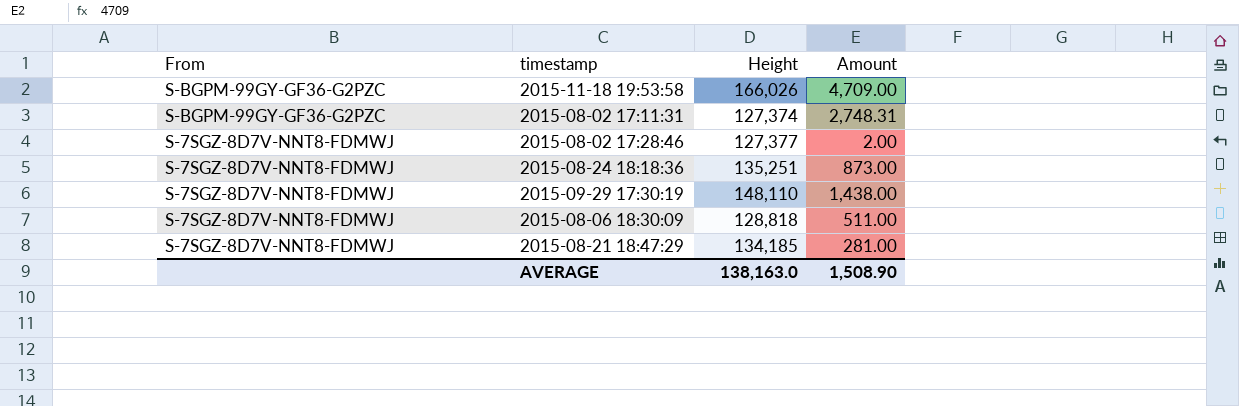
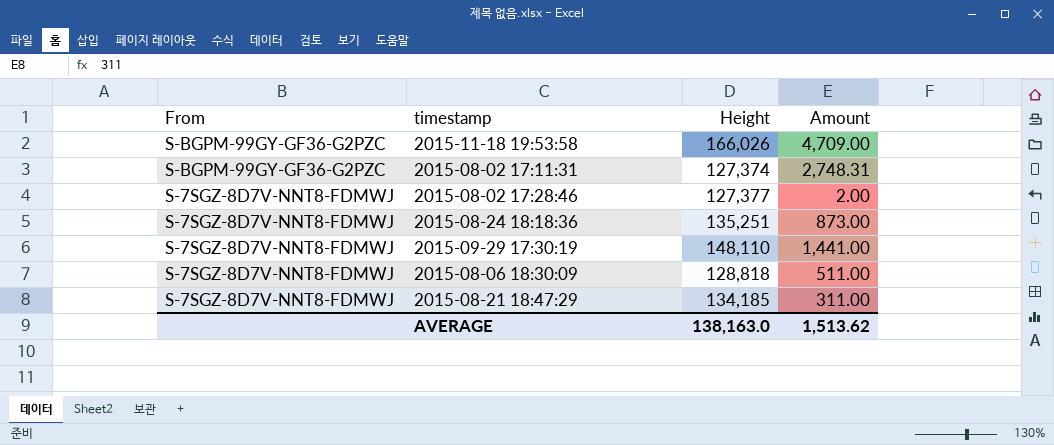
2015-09-29 17:30:19 | Amount: 1,438.00 -> 1,441.00
2015-08-21 18:47:29 | Amount: 281.00 -> 311.00
AVERAGE | Amount: 1,508.90 -> 1,513.62

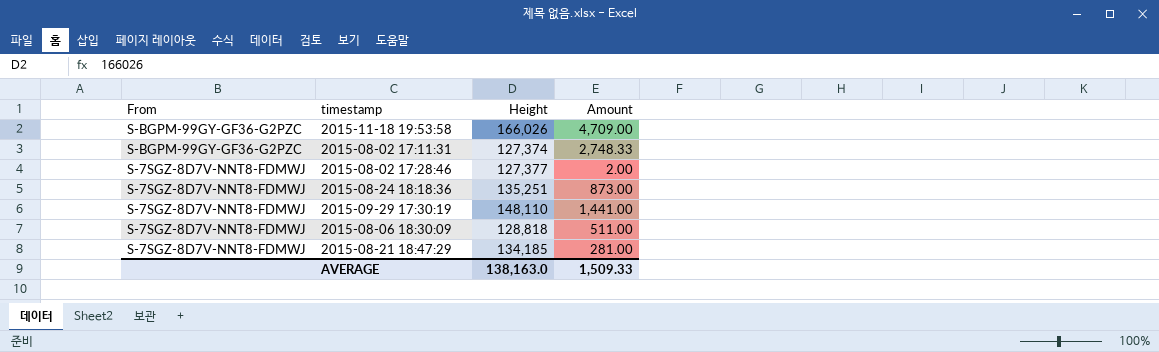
2015-08-02 17:11:31 | Amount: 2,748.31 -> 2,748.33
2015-08-21 18:47:29 | Amount: 311.00 -> 281.00
AVERAGE | Amount: 1,513.62 -> 1,509.33

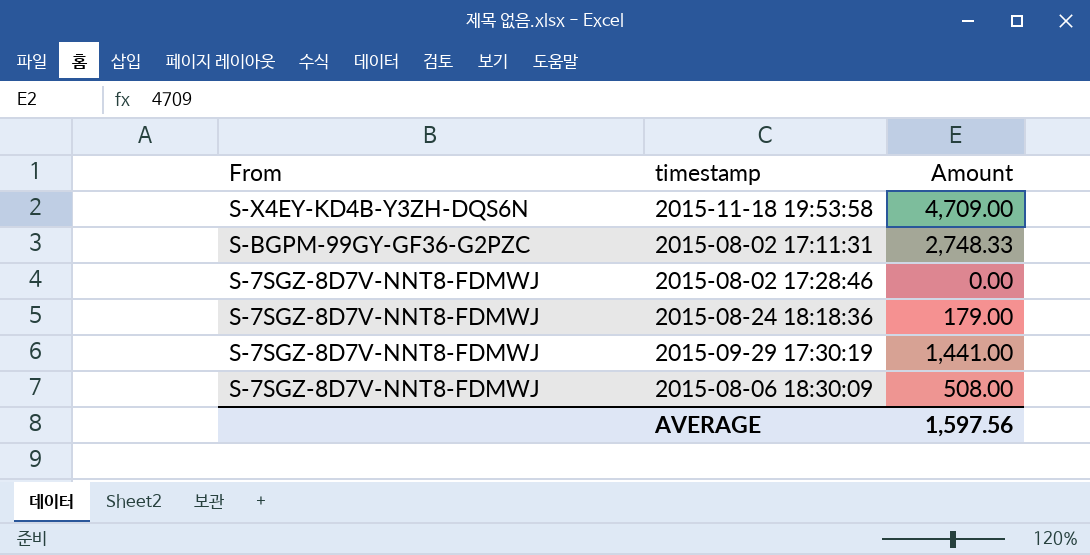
column Height | position: 3 -> none
row 2015-08-21 18:47:29: S-7SGZ-8D7V-NNT8-FDMWJ | 134,185 | 281.00 -> none
2015-11-18 19:53:58 | From: S-BGPM-99GY-GF36-G2PZC -> S-X4EY-KD4B-Y3ZH-DQS6N
2015-08-02 17:28:46 | Amount: 2.00 -> 0.00
2015-08-24 18:18:36 | Amount: 873.00 -> 179.00
2015-08-06 18:30:09 | Amount: 511.00 -> 508.00
AVERAGE | Amount: 1,509.33 -> 1,597.56

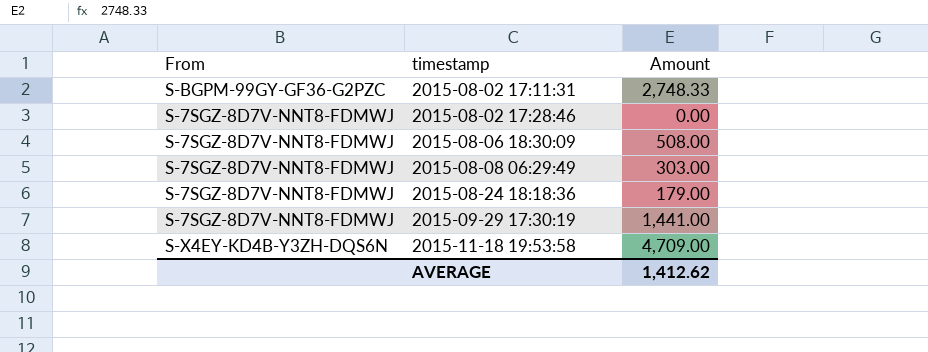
row order: From descending -> timestamp ascending
row 2015-08-08 06:29:49: none -> S-7SGZ-8D7V-NNT8-FDMWJ | 303.00
AVERAGE | Amount: 1,597.56 -> 1,412.62

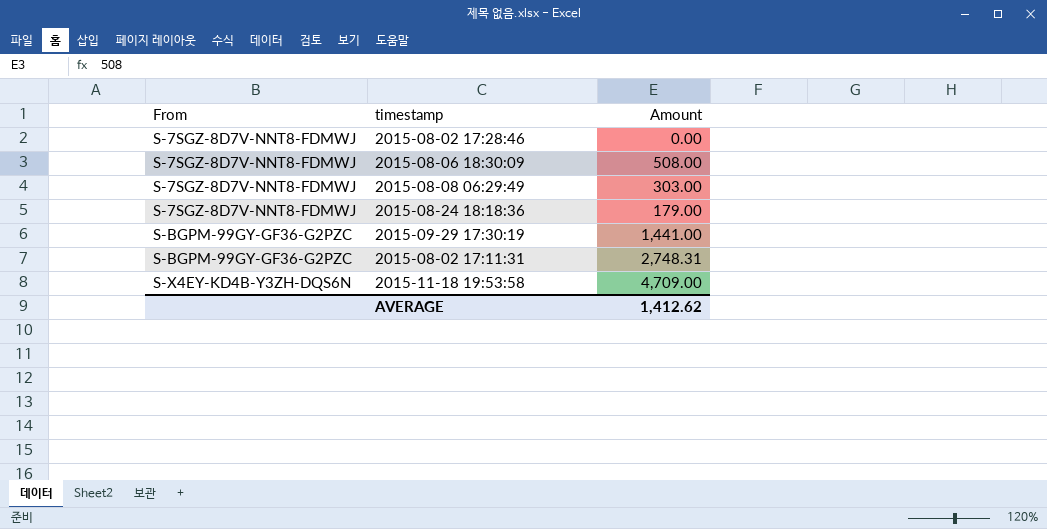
row order: timestamp ascending -> From ascending
2015-09-29 17:30:19 | From: S-7SGZ-8D7V-NNT8-FDMWJ -> S-BGPM-99GY-GF36-G2PZC
2015-08-02 17:11:31 | Amount: 2,748.33 -> 2,748.31

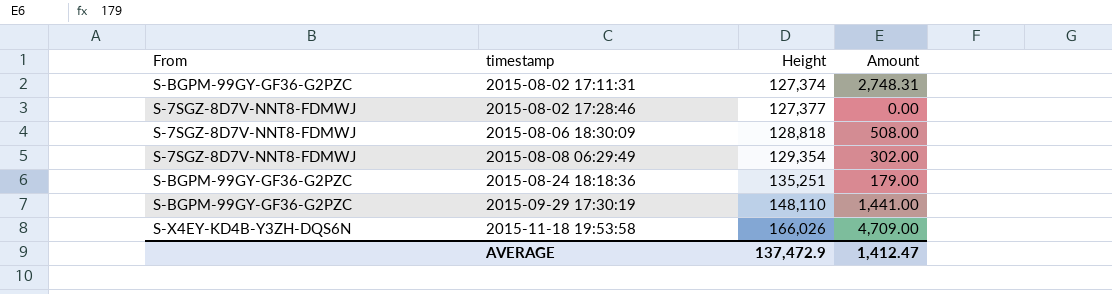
row order: From ascending -> timestamp ascending
column Height | position: none -> 3
2015-08-08 06:29:49 | Amount: 303.00 -> 302.00
2015-08-24 18:18:36 | From: S-7SGZ-8D7V-NNT8-FDMWJ -> S-BGPM-99GY-GF36-G2PZC
AVERAGE | Amount: 1,412.62 -> 1,412.47

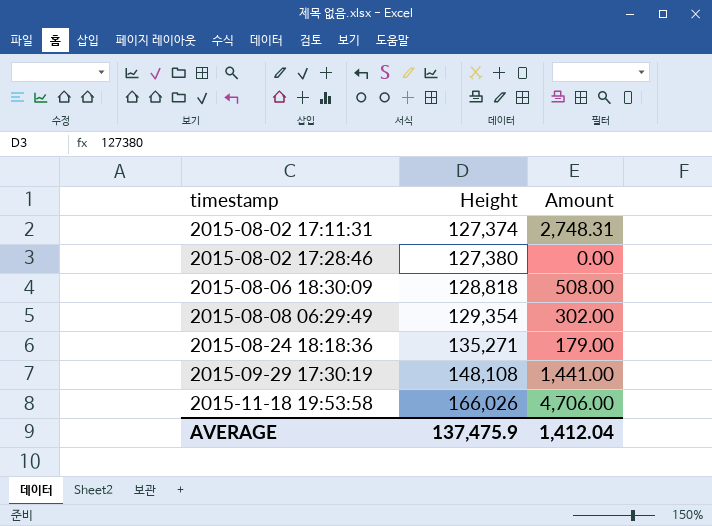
column From | position: 1 -> none
2015-08-02 17:28:46 | Height: 127,377 -> 127,380
2015-08-24 18:18:36 | Height: 135,251 -> 135,271
2015-09-29 17:30:19 | Height: 148,110 -> 148,108
2015-11-18 19:53:58 | Amount: 4,709.00 -> 4,706.00
AVERAGE | Height: 137,472.9 -> 137,475.9
AVERAGE | Amount: 1,412.47 -> 1,412.04

